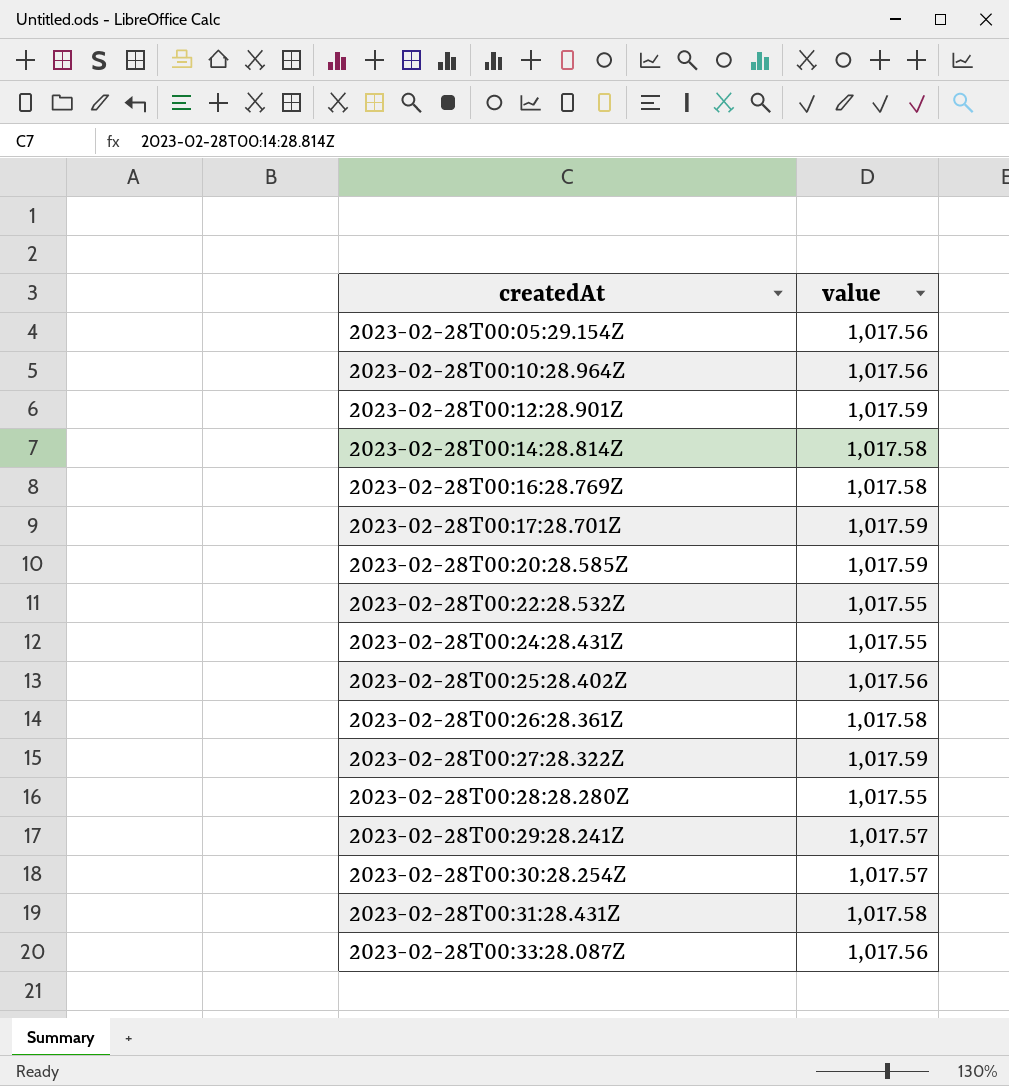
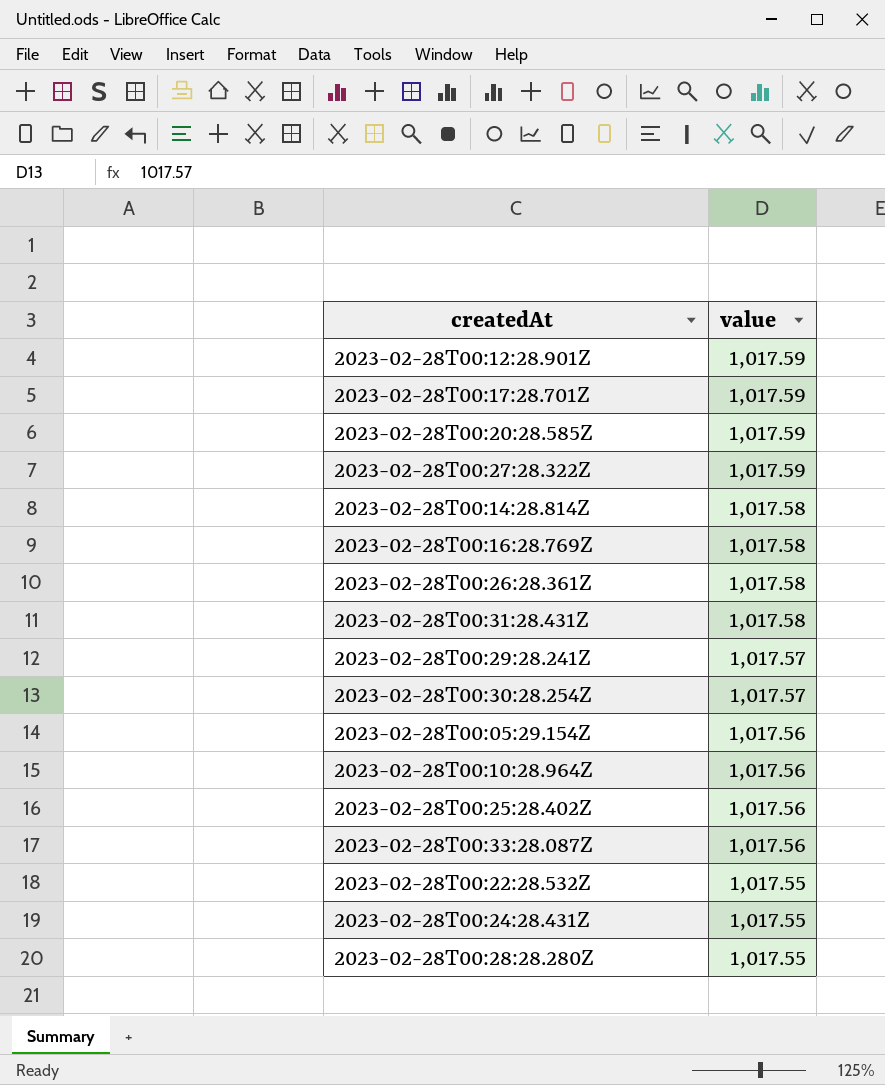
row order: createdAt ascending -> value descending

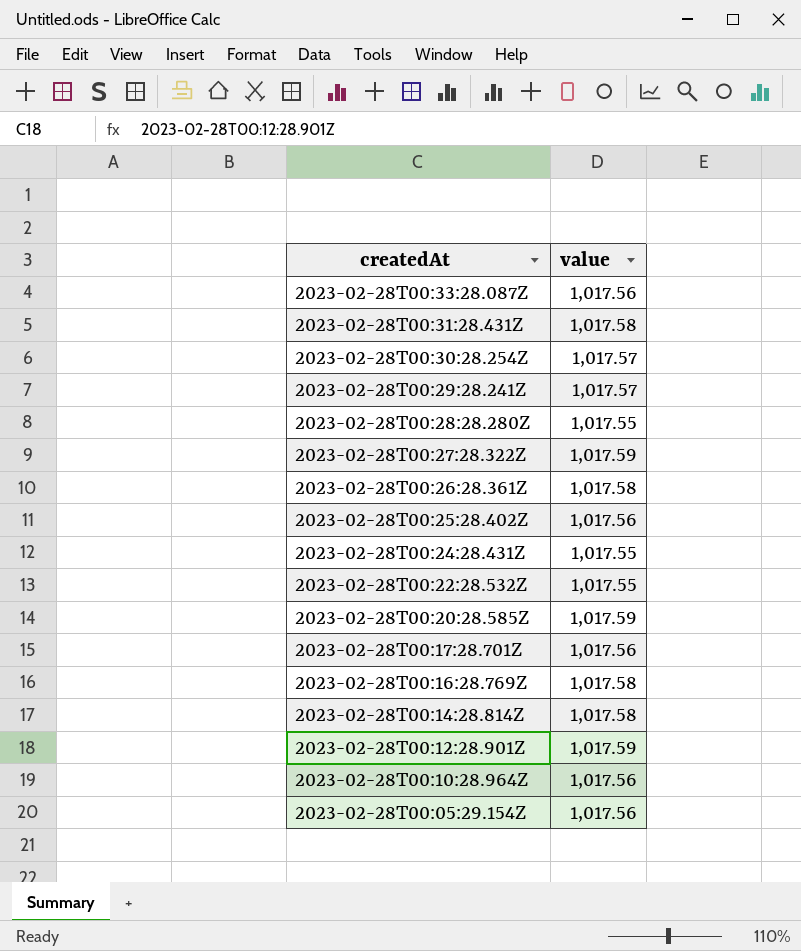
row order: value descending -> createdAt descending
2023-02-28T00:17:28.701Z | value: 1,017.59 -> 1,017.56

